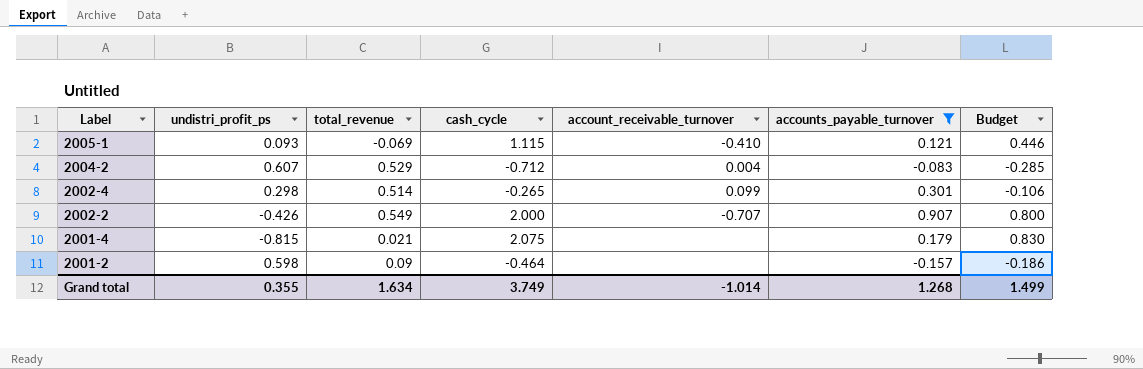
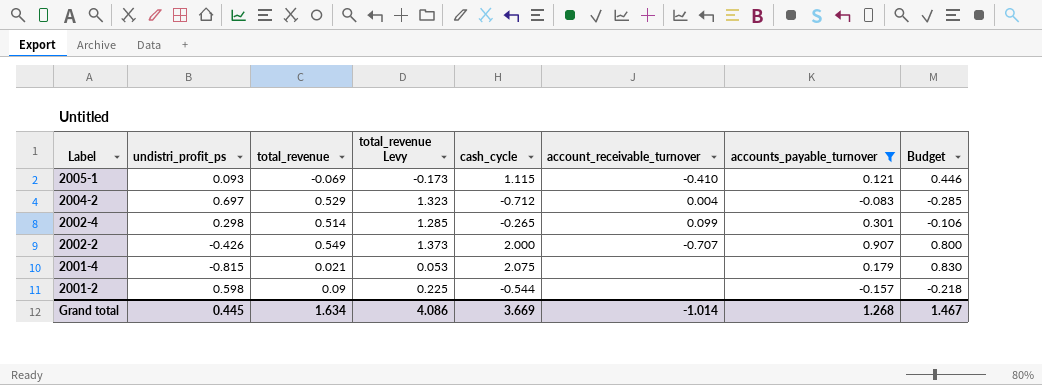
column total_revenue Levy | formula: none -> [total_revenue] * 2.5
2004-2 | undistri_profit_ps: 0.607 -> 0.697
2001-2 | cash_cycle: -0.464 -> -0.544
2001-2 | Budget: -0.186 -> -0.218
Grand total | undistri_profit_ps: 0.355 -> 0.445
Grand total | cash_cycle: 3.749 -> 3.669
Grand total | Budget: 1.499 -> 1.467

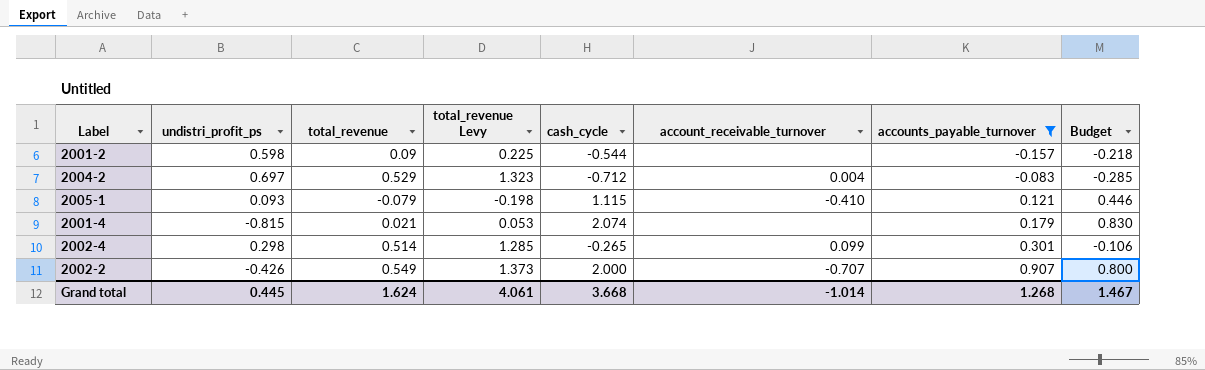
row order: Label descending -> accounts_payable_turnover ascending
2005-1 | total_revenue: -0.069 -> -0.079
2005-1 | total_revenue Levy: -0.173 -> -0.198
2001-4 | cash_cycle: 2.075 -> 2.074
Grand total | total_revenue: 1.634 -> 1.624
Grand total | total_revenue Levy: 4.086 -> 4.061
Grand total | cash_cycle: 3.669 -> 3.668

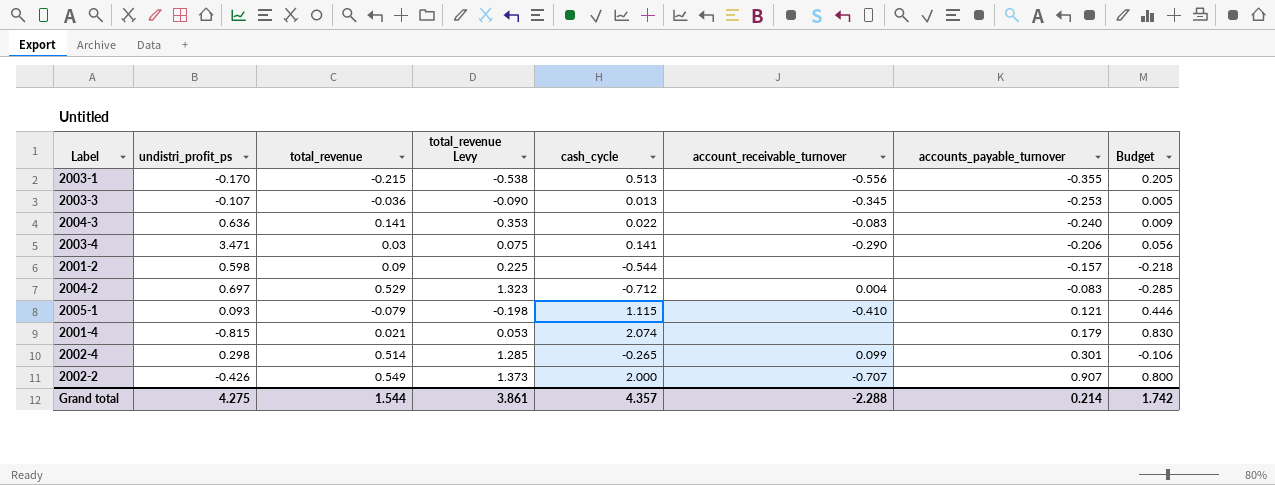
filter: accounts_payable_turnover >= -0.157 -> none
Grand total | undistri_profit_ps: 0.445 -> 4.275
Grand total | total_revenue: 1.624 -> 1.544
Grand total | total_revenue Levy: 4.061 -> 3.861
Grand total | cash_cycle: 3.668 -> 4.357
Grand total | account_receivable_turnover: -1.014 -> -2.288
Grand total | accounts_payable_turnover: 1.268 -> 0.214
Grand total | Budget: 1.467 -> 1.742

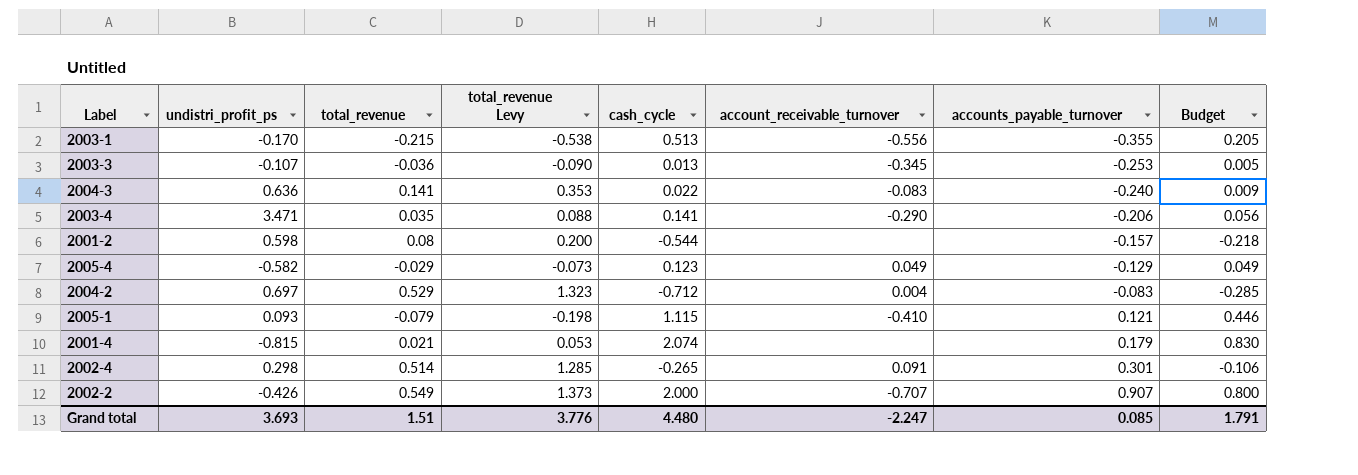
2003-4 | total_revenue: 0.03 -> 0.035
2003-4 | total_revenue Levy: 0.075 -> 0.088
2001-2 | total_revenue: 0.09 -> 0.08
2001-2 | total_revenue Levy: 0.225 -> 0.200
row 2005-4: none -> -0.582 | -0.029 | -0.073 | 0.123 | 0.049 | -0.129 | 0.049
2002-4 | account_receivable_turnover: 0.099 -> 0.091
Grand total | undistri_profit_ps: 4.275 -> 3.693
Grand total | total_revenue: 1.544 -> 1.51
Grand total | total_revenue Levy: 3.861 -> 3.776
Grand total | cash_cycle: 4.357 -> 4.480
Grand total | account_receivable_turnover: -2.288 -> -2.247
Grand total | accounts_payable_turnover: 0.214 -> 0.085
Grand total | Budget: 1.742 -> 1.791

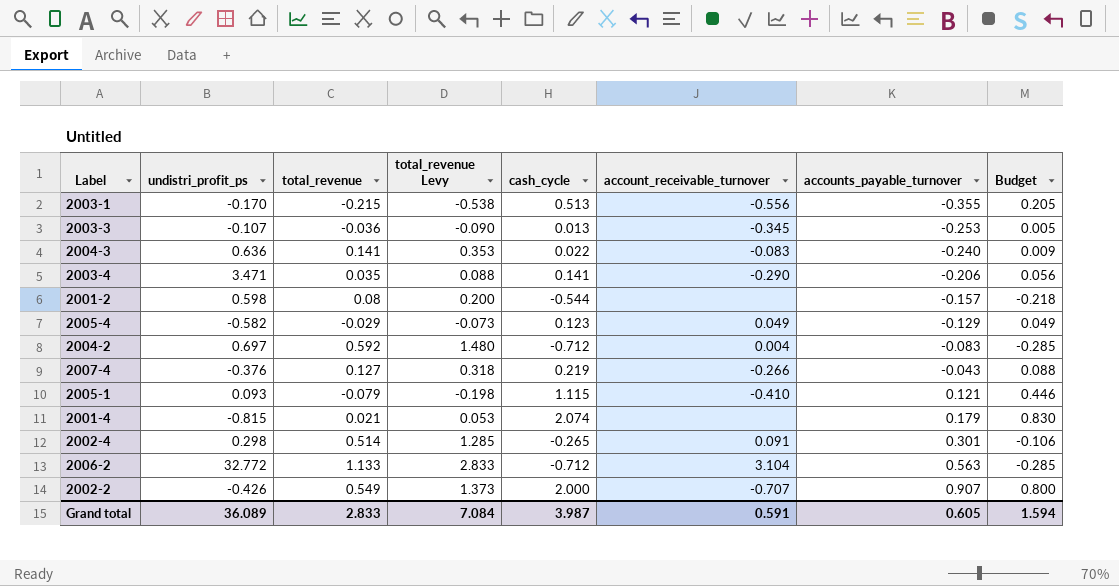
2004-2 | total_revenue: 0.529 -> 0.592
2004-2 | total_revenue Levy: 1.323 -> 1.480
row 2007-4: none -> -0.376 | 0.127 | 0.318 | 0.219 | -0.266 | -0.043 | 0.088
row 2006-2: none -> 32.772 | 1.133 | 2.833 | -0.712 | 3.104 | 0.563 | -0.285
Grand total | undistri_profit_ps: 3.693 -> 36.089
Grand total | total_revenue: 1.51 -> 2.833
Grand total | total_revenue Levy: 3.776 -> 7.084
Grand total | cash_cycle: 4.480 -> 3.987
Grand total | account_receivable_turnover: -2.247 -> 0.591
Grand total | accounts_payable_turnover: 0.085 -> 0.605
Grand total | Budget: 1.791 -> 1.594

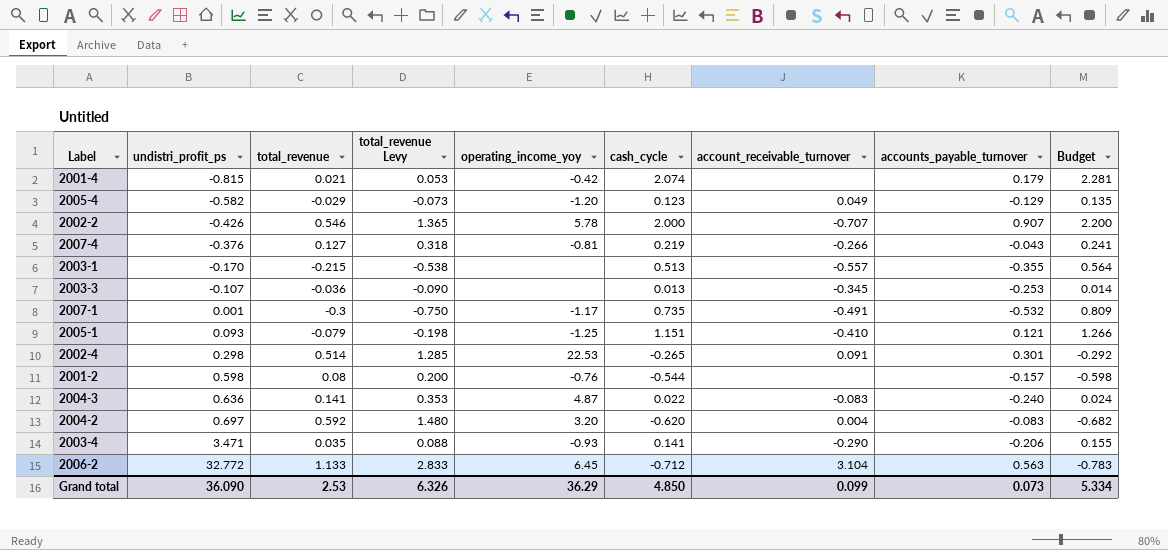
row order: accounts_payable_turnover ascending -> undistri_profit_ps ascending
column operating_income_yoy | position: none -> 5
column Budget | formula: [cash_cycle] * 0.4 -> [cash_cycle] * 1.1
2002-2 | total_revenue: 0.549 -> 0.546
2002-2 | total_revenue Levy: 1.373 -> 1.365
2003-1 | account_receivable_turnover: -0.556 -> -0.557
row 2007-1: none -> 0.001 | -0.3 | -0.750 | -1.17 | 0.735 | -0.491 | -0.532 | 0.809
2005-1 | cash_cycle: 1.115 -> 1.151
2004-2 | cash_cycle: -0.712 -> -0.620
Grand total | undistri_profit_ps: 36.089 -> 36.090
Grand total | total_revenue: 2.833 -> 2.53
Grand total | total_revenue Levy: 7.084 -> 6.326
Grand total | cash_cycle: 3.987 -> 4.850
Grand total | account_receivable_turnover: 0.591 -> 0.099
Grand total | accounts_payable_turnover: 0.605 -> 0.073
Grand total | Budget: 1.594 -> 5.334

